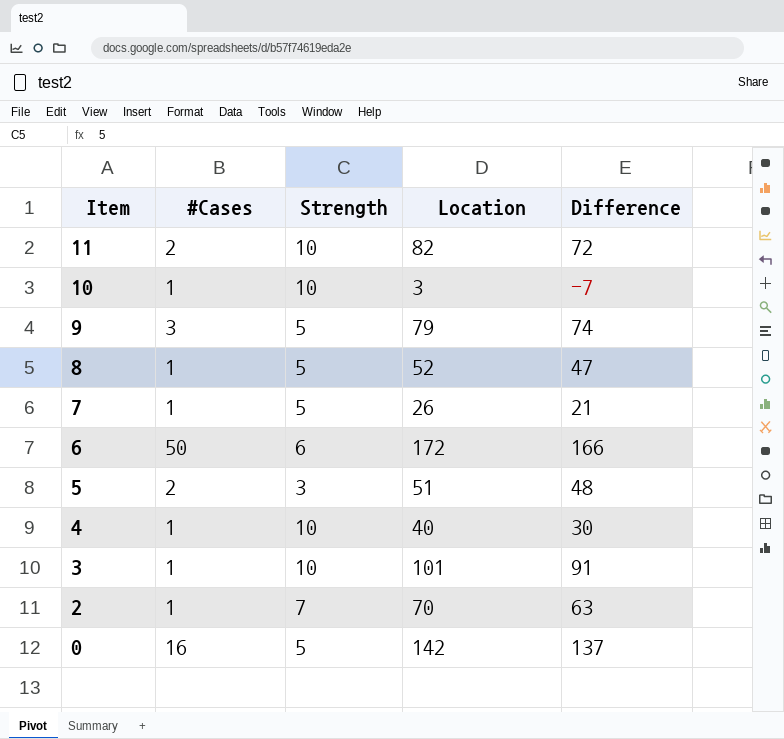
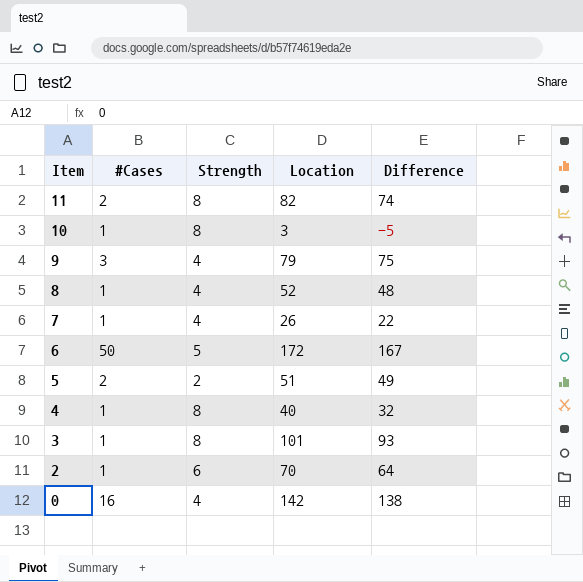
11 | Strength: 10 -> 8
11 | Difference: 72 -> 74
10 | Strength: 10 -> 8
10 | Difference: -7 -> -5
9 | Strength: 5 -> 4
9 | Difference: 74 -> 75
8 | Strength: 5 -> 4
8 | Difference: 47 -> 48
7 | Strength: 5 -> 4
7 | Difference: 21 -> 22
6 | Strength: 6 -> 5
6 | Difference: 166 -> 167
5 | Strength: 3 -> 2
5 | Difference: 48 -> 49
4 | Strength: 10 -> 8
4 | Difference: 30 -> 32
3 | Strength: 10 -> 8
3 | Difference: 91 -> 93
2 | Strength: 7 -> 6
2 | Difference: 63 -> 64
0 | Strength: 5 -> 4
0 | Difference: 137 -> 138

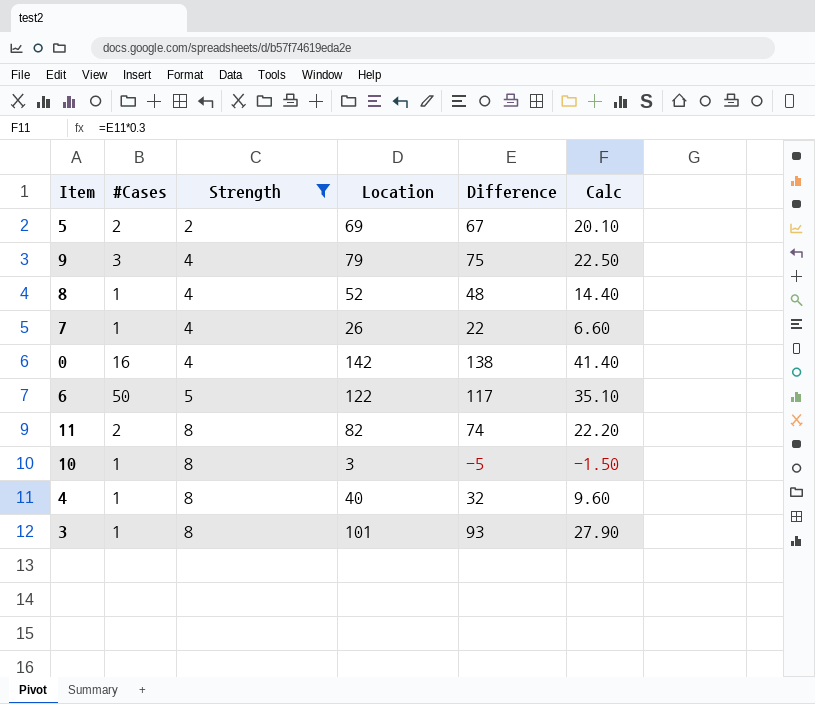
filter: none -> Strength != 6
row order: Item descending -> Strength ascending
column Calc | formula: none -> [Difference] * 0.3
5 | Location: 51 -> 69
5 | Difference: 49 -> 67
6 | Location: 172 -> 122
6 | Difference: 167 -> 117

